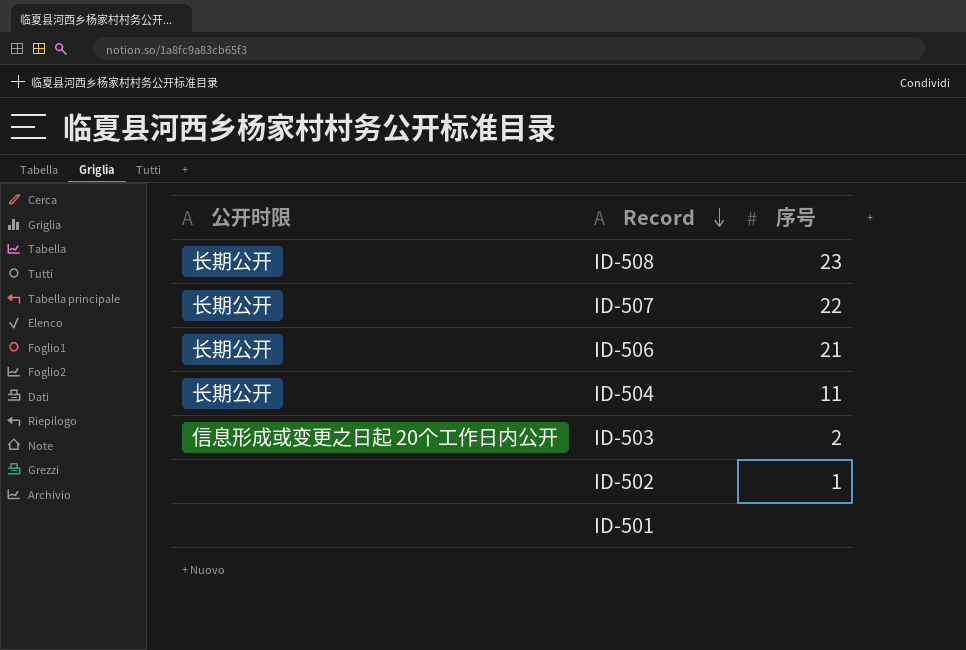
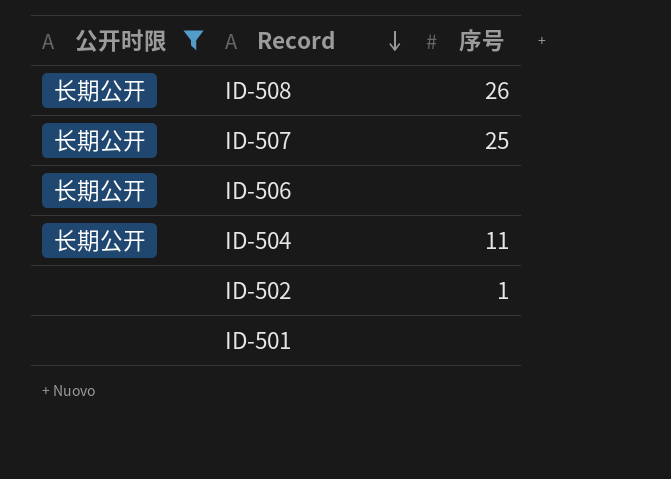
filter: none -> 公开时限 != 信息形成或变更之日起 20个工作日内公开
ID-508 | 序号: 23 -> 26
ID-507 | 序号: 22 -> 25
ID-506 | 序号: 21 -> none

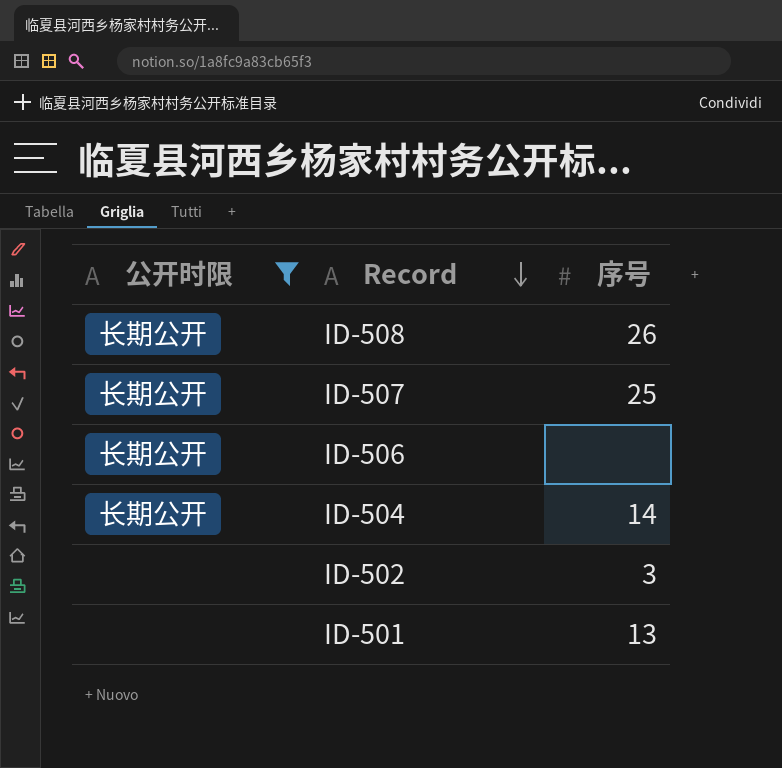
ID-504 | 序号: 11 -> 14
ID-502 | 序号: 1 -> 3
ID-501 | 序号: none -> 13

